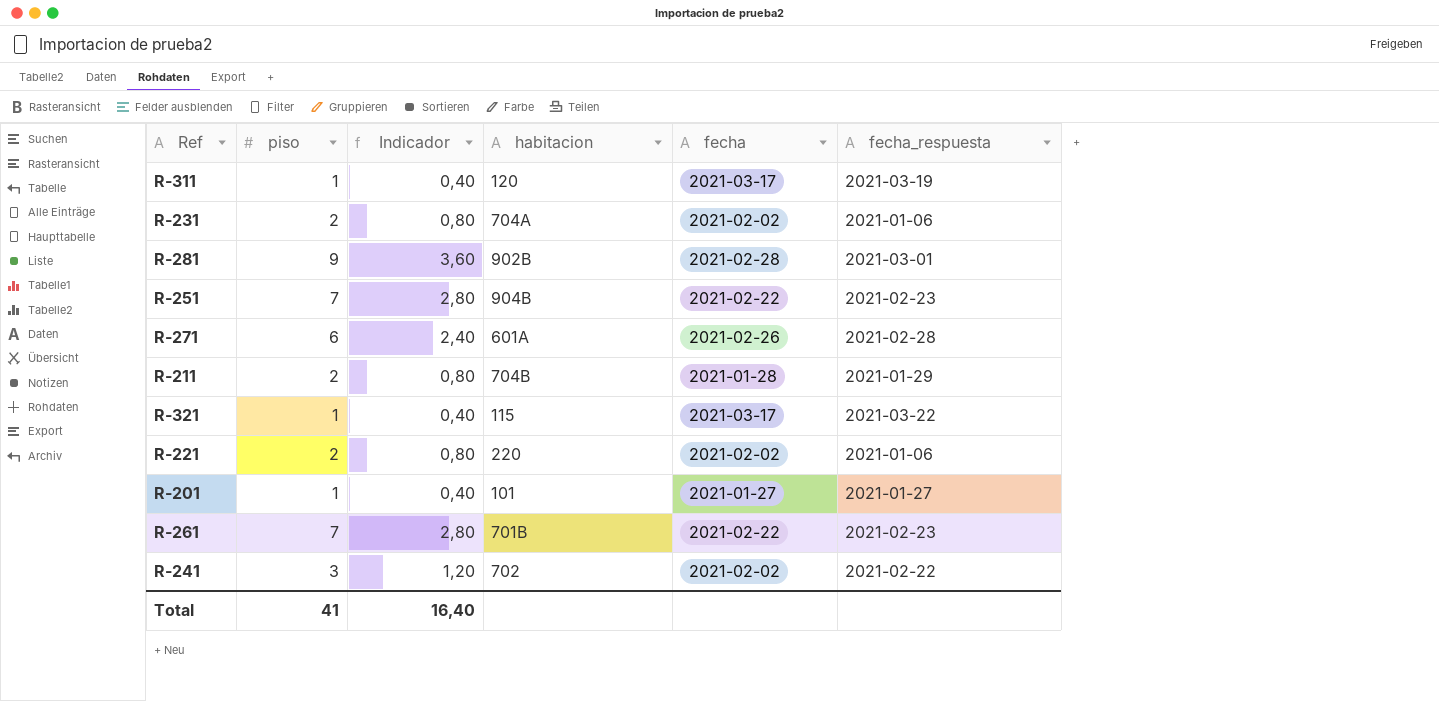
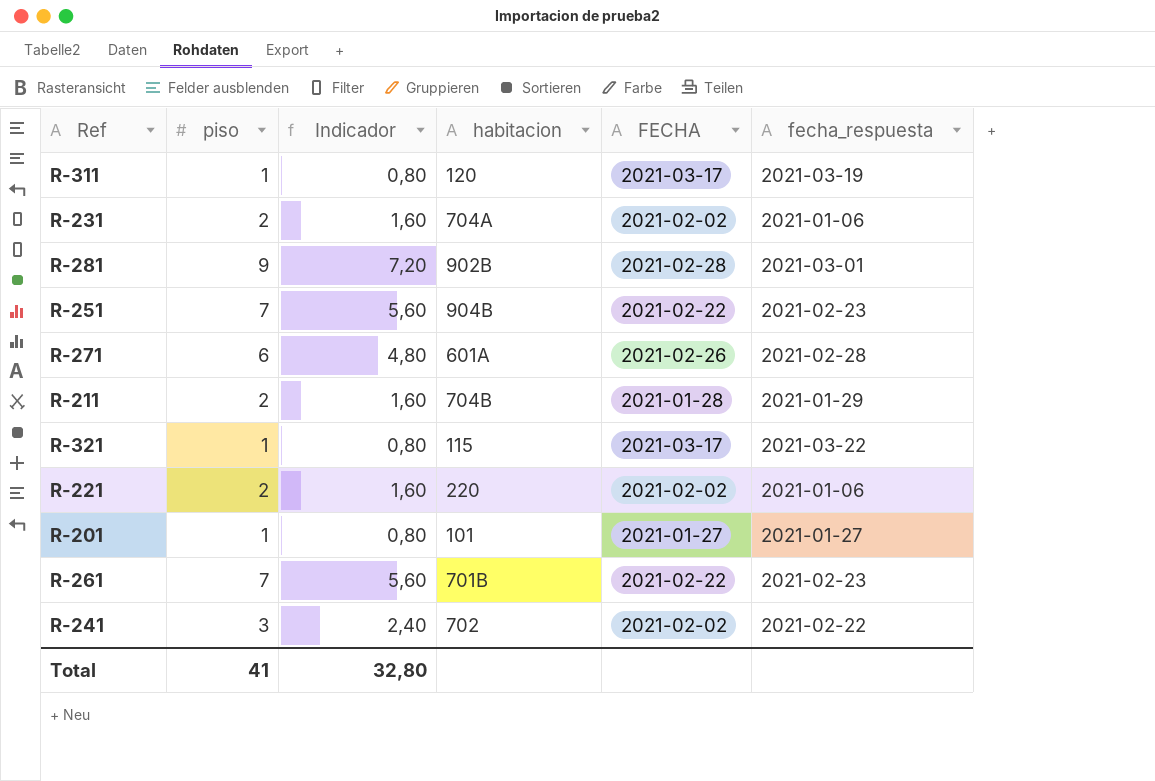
column Indicador | formula: [piso] * 0,4 -> [piso] * 0,8
column name: fecha -> FECHA
Total | Indicador: 16,40 -> 32,80

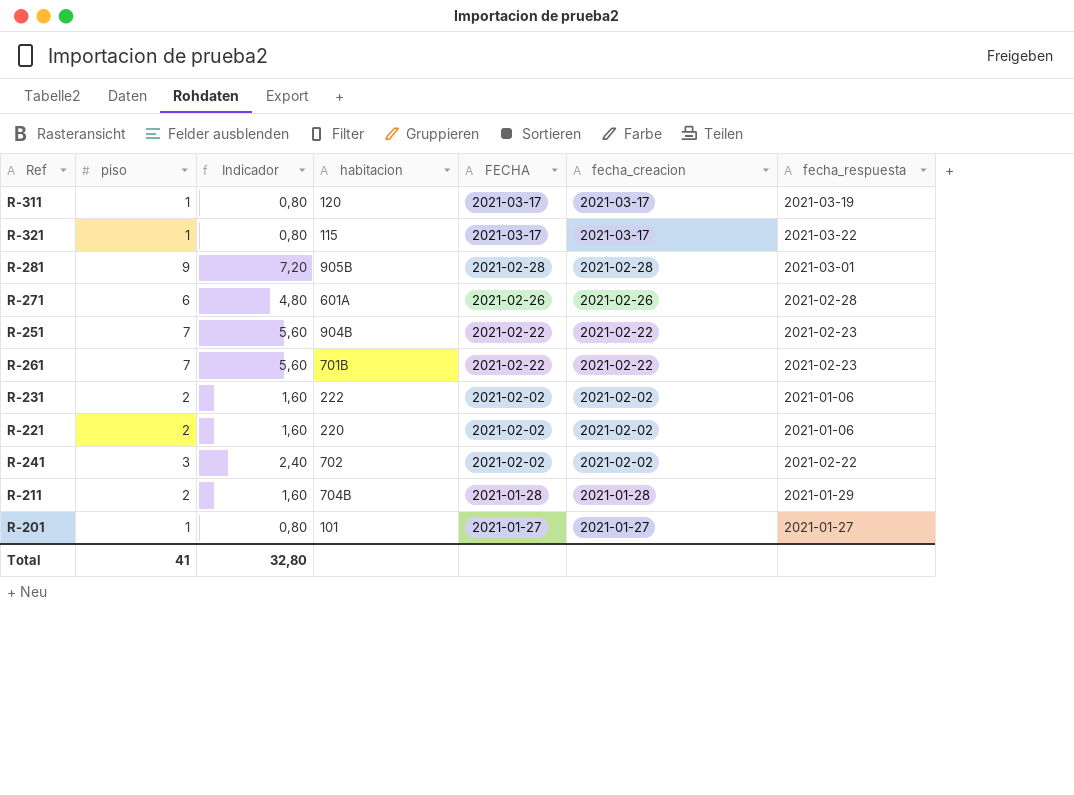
row order: none -> FECHA descending
column fecha_creacion | position: none -> 6
R-281 | habitacion: 902B -> 905B
R-231 | habitacion: 704A -> 222

